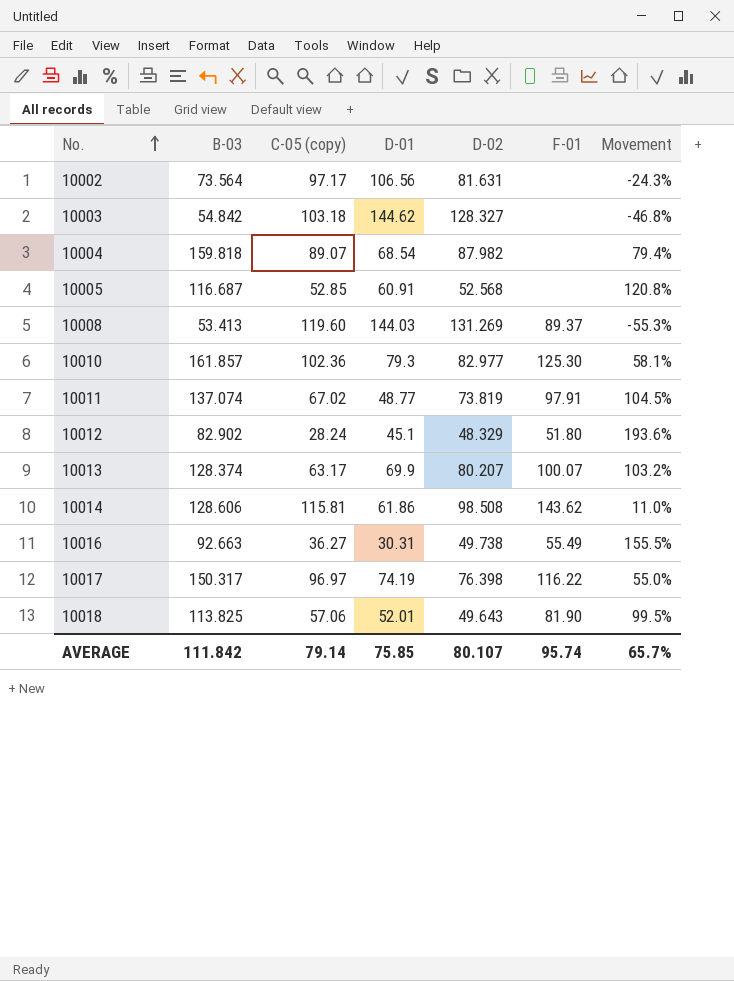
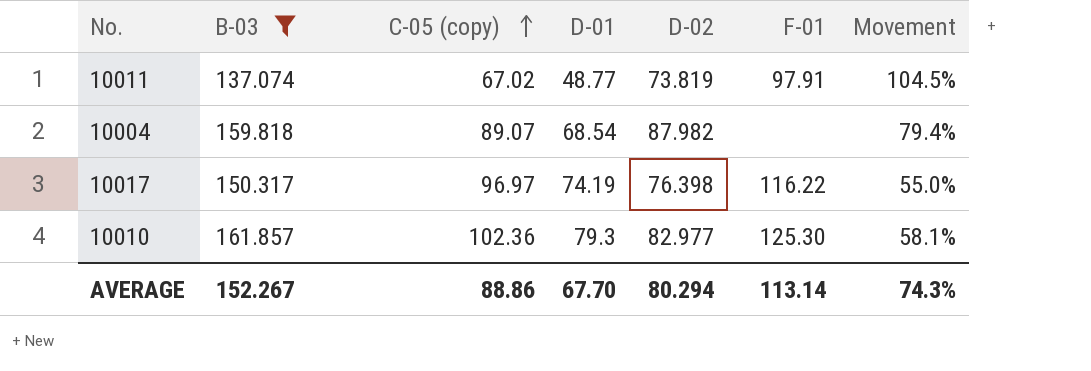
filter: none -> B-03 >= 137.074
row order: No. ascending -> C-05 (copy) ascending
AVERAGE | B-03: 111.842 -> 152.267
AVERAGE | C-05 (copy): 79.14 -> 88.86
AVERAGE | D-01: 75.85 -> 67.70
AVERAGE | D-02: 80.107 -> 80.294
AVERAGE | F-01: 95.74 -> 113.14
AVERAGE | Movement: 65.7% -> 74.3%

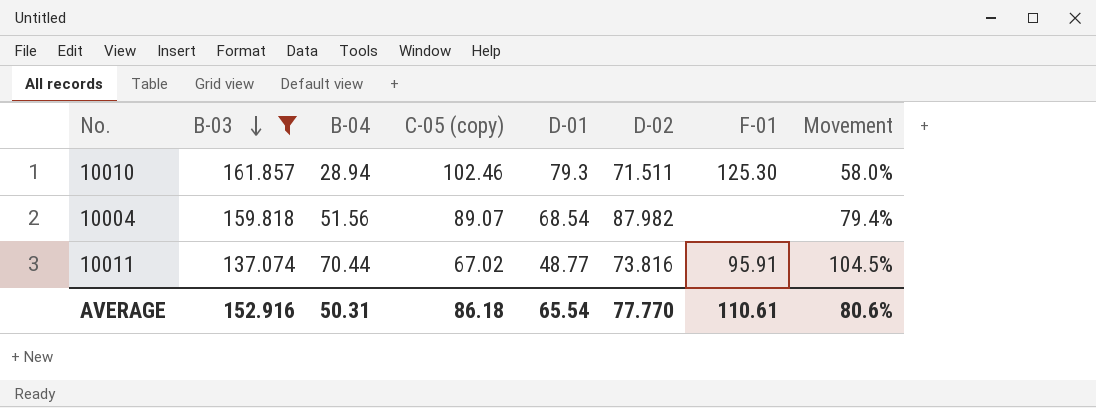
row order: C-05 (copy) ascending -> B-03 descending
column B-04 | position: none -> 3
row 10017: 150.317 | 96.97 | 74.19 | 76.398 | 116.22 | 55.0% -> none
10010 | C-05 (copy): 102.36 -> 102.46
10010 | D-02: 82.977 -> 71.511
10010 | Movement: 58.1% -> 58.0%
10011 | D-02: 73.819 -> 73.816
10011 | F-01: 97.91 -> 95.91
AVERAGE | B-03: 152.267 -> 152.916
AVERAGE | C-05 (copy): 88.86 -> 86.18
AVERAGE | D-01: 67.70 -> 65.54
AVERAGE | D-02: 80.294 -> 77.770
AVERAGE | F-01: 113.14 -> 110.61
AVERAGE | Movement: 74.3% -> 80.6%

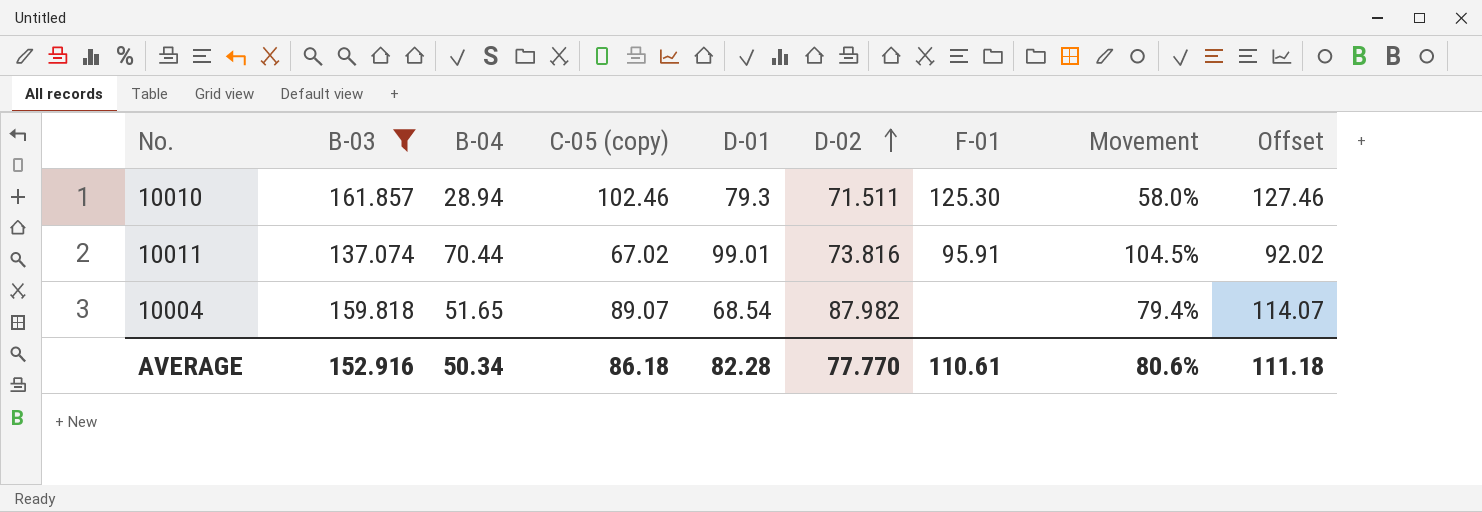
row order: B-03 descending -> D-02 ascending
column Offset | formula: none -> [C-05 (copy)] + 25
10011 | D-01: 48.77 -> 99.01
10004 | B-04: 51.56 -> 51.65
AVERAGE | B-04: 50.31 -> 50.34
AVERAGE | D-01: 65.54 -> 82.28

